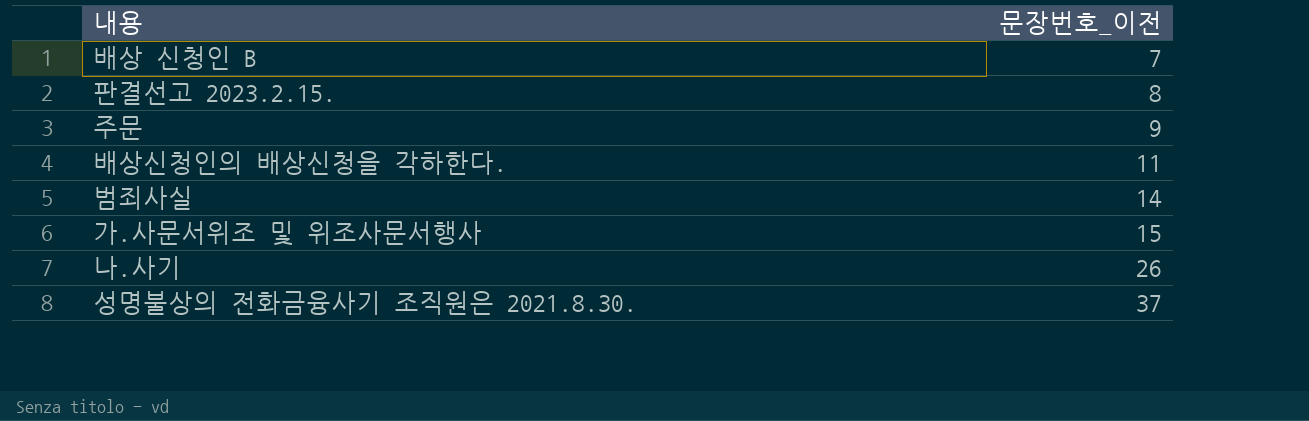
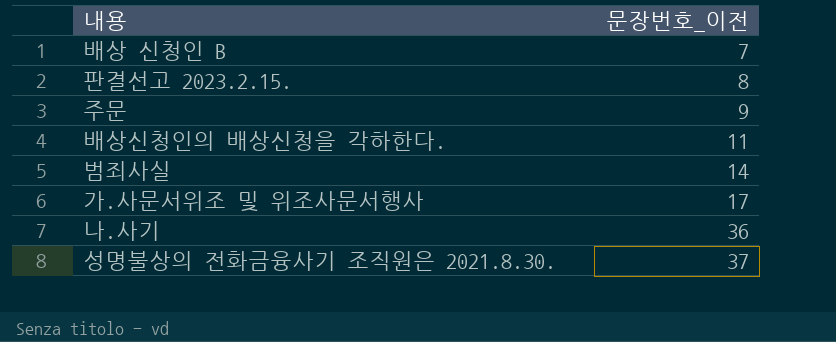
가.사문서위조 및 위조사문서행사 | 문장번호_이전: 15 -> 17
나.사기 | 문장번호_이전: 26 -> 36

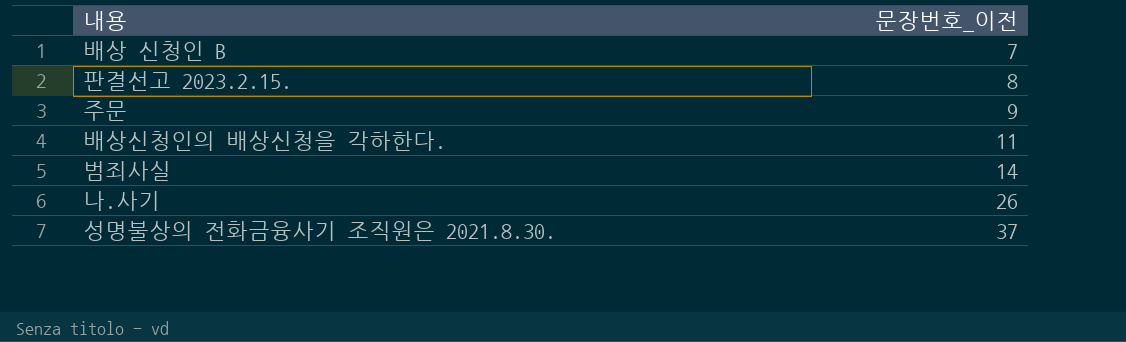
row 가.사문서위조 및 위조사문서행사: 17 -> none
나.사기 | 문장번호_이전: 36 -> 26

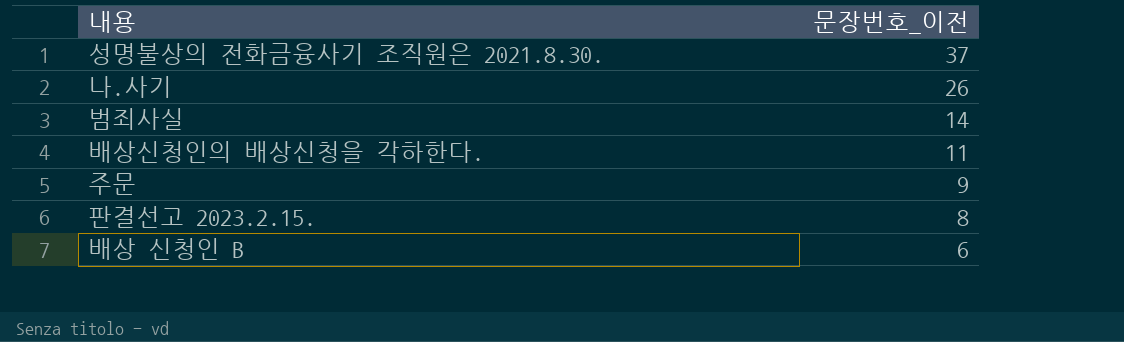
row order: 문장번호_이전 ascending -> 문장번호_이전 descending
배상 신청인 B | 문장번호_이전: 7 -> 6

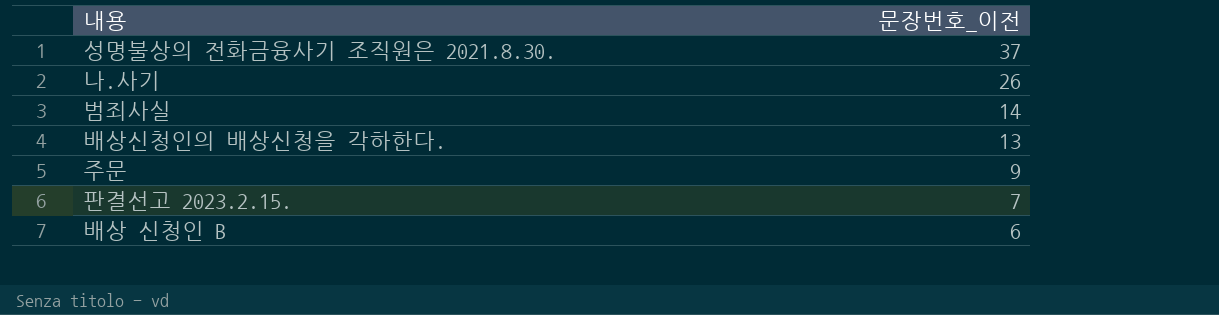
배상신청인의 배상신청을 각하한다. | 문장번호_이전: 11 -> 13
판결선고 2023.2.15. | 문장번호_이전: 8 -> 7

